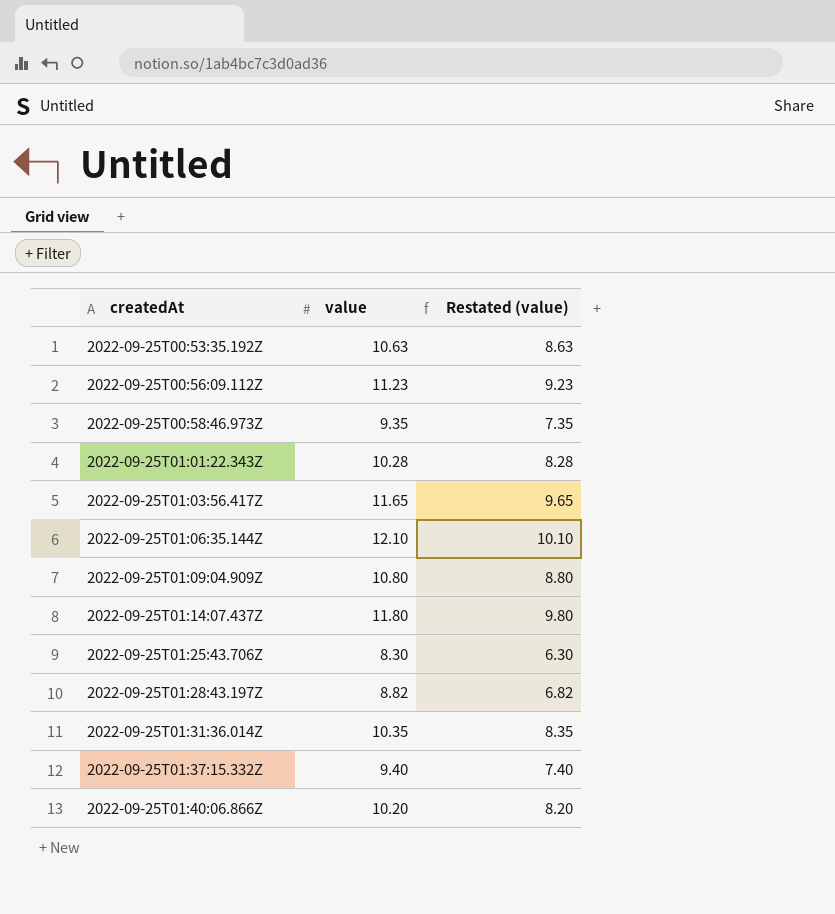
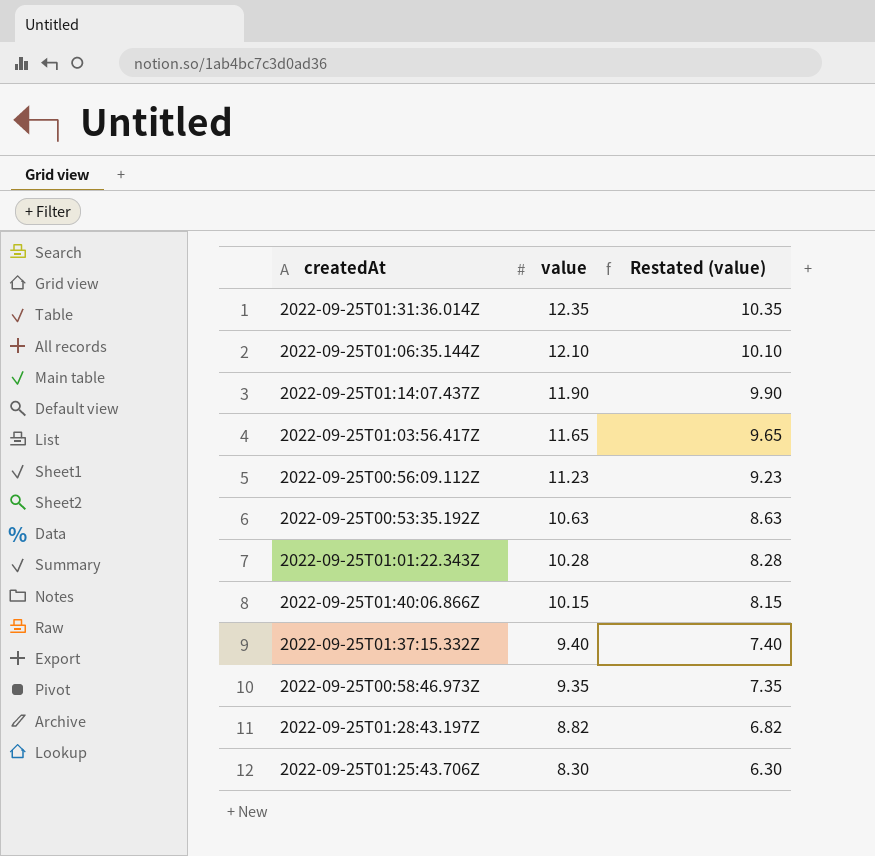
row order: createdAt ascending -> value descending
row 2022-09-25T01:09:04.909Z: 10.80 | 8.80 -> none
2022-09-25T01:31:36.014Z | value: 10.35 -> 12.35
2022-09-25T01:31:36.014Z | Restated (value): 8.35 -> 10.35
2022-09-25T01:14:07.437Z | value: 11.80 -> 11.90
2022-09-25T01:14:07.437Z | Restated (value): 9.80 -> 9.90
2022-09-25T01:40:06.866Z | value: 10.20 -> 10.15
2022-09-25T01:40:06.866Z | Restated (value): 8.20 -> 8.15

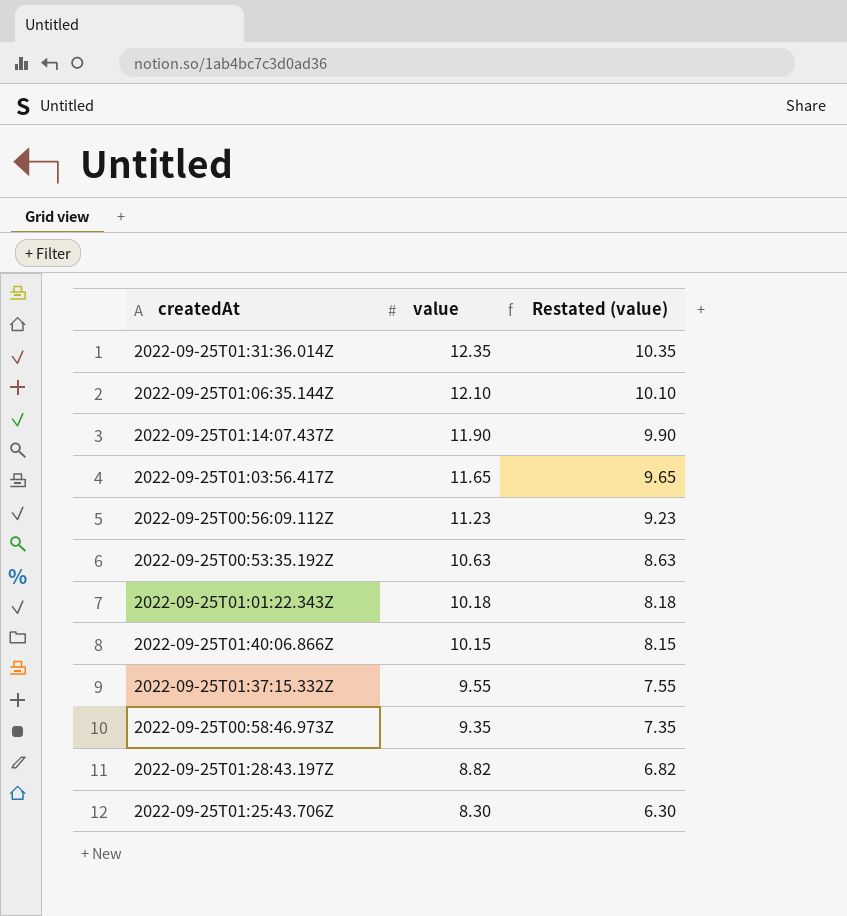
2022-09-25T01:01:22.343Z | value: 10.28 -> 10.18
2022-09-25T01:01:22.343Z | Restated (value): 8.28 -> 8.18
2022-09-25T01:37:15.332Z | value: 9.40 -> 9.55
2022-09-25T01:37:15.332Z | Restated (value): 7.40 -> 7.55

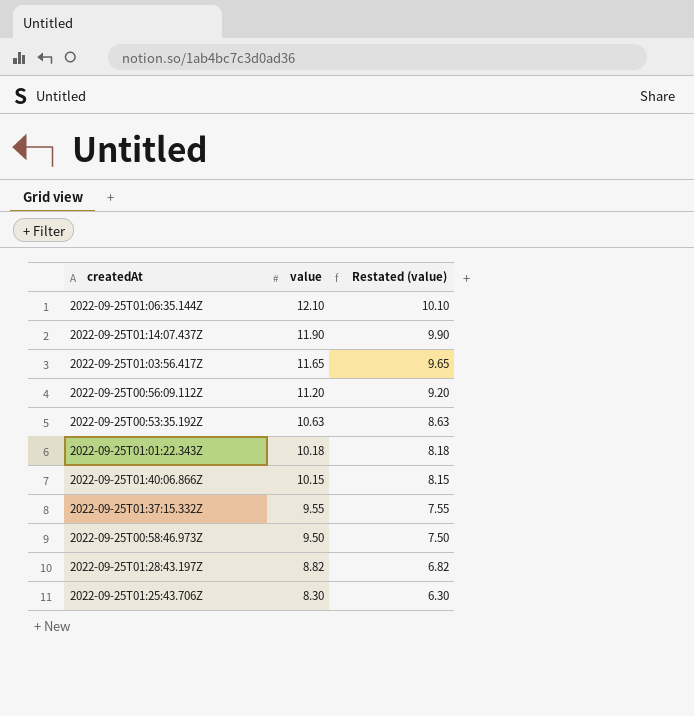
row 2022-09-25T01:31:36.014Z: 12.35 | 10.35 -> none
2022-09-25T00:56:09.112Z | value: 11.23 -> 11.20
2022-09-25T00:56:09.112Z | Restated (value): 9.23 -> 9.20
2022-09-25T00:58:46.973Z | value: 9.35 -> 9.50
2022-09-25T00:58:46.973Z | Restated (value): 7.35 -> 7.50

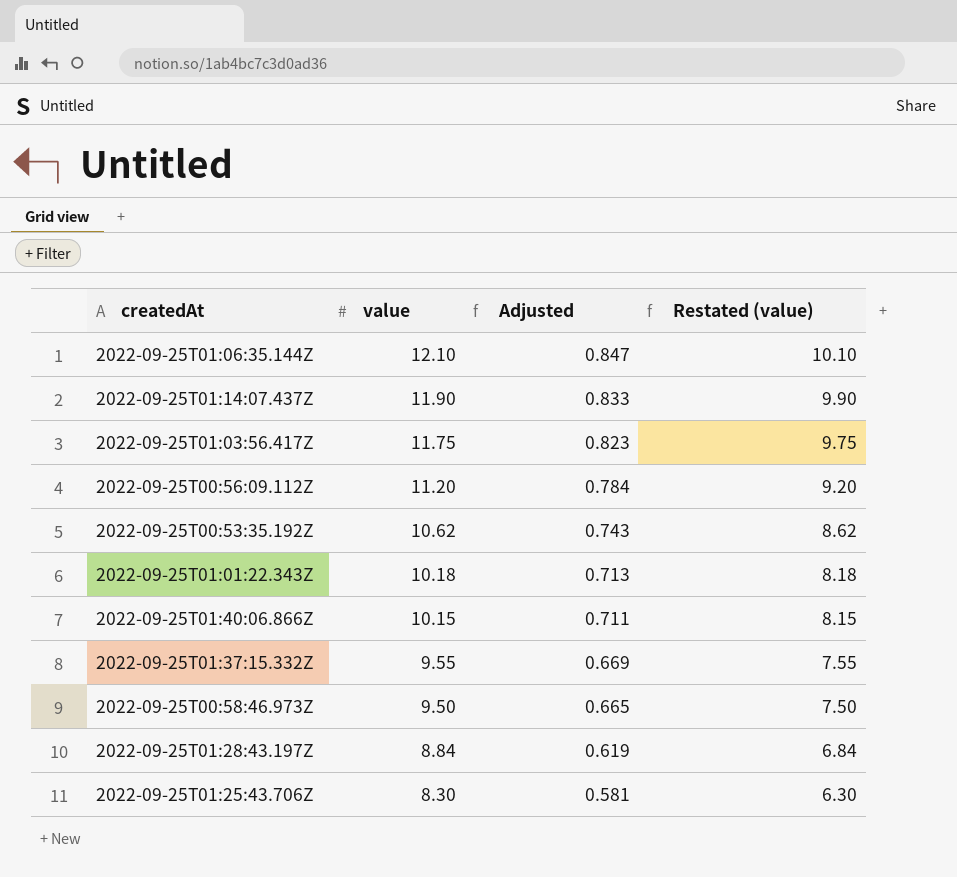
column Adjusted | formula: none -> [value] * 0.07
2022-09-25T01:03:56.417Z | value: 11.65 -> 11.75
2022-09-25T01:03:56.417Z | Restated (value): 9.65 -> 9.75
2022-09-25T00:53:35.192Z | value: 10.63 -> 10.62
2022-09-25T00:53:35.192Z | Restated (value): 8.63 -> 8.62
2022-09-25T01:28:43.197Z | value: 8.82 -> 8.84
2022-09-25T01:28:43.197Z | Restated (value): 6.82 -> 6.84

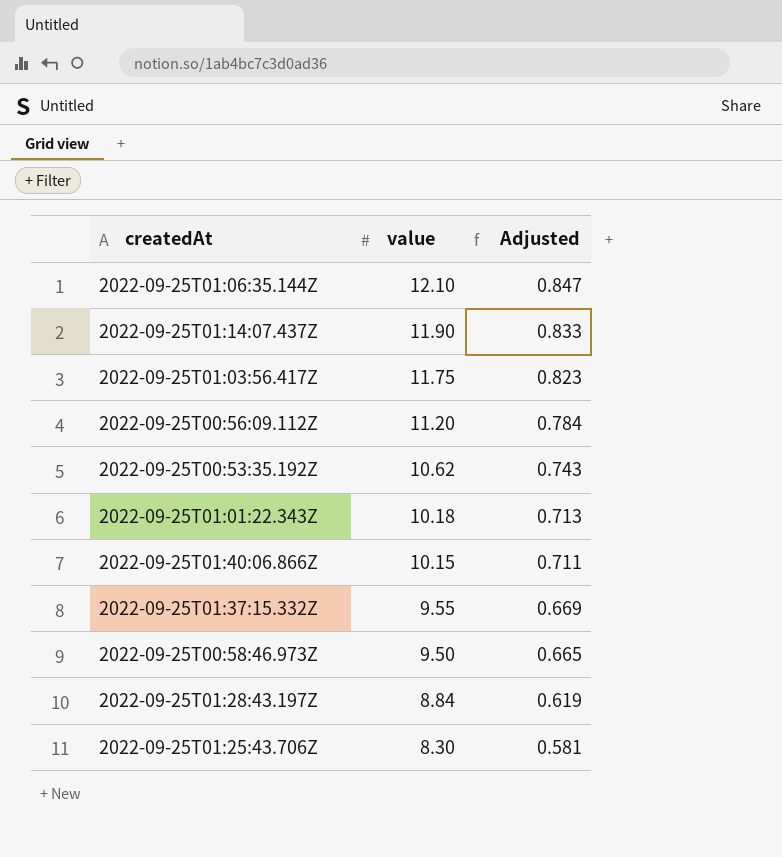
column Restated (value) | formula: [value] - 2 -> none

